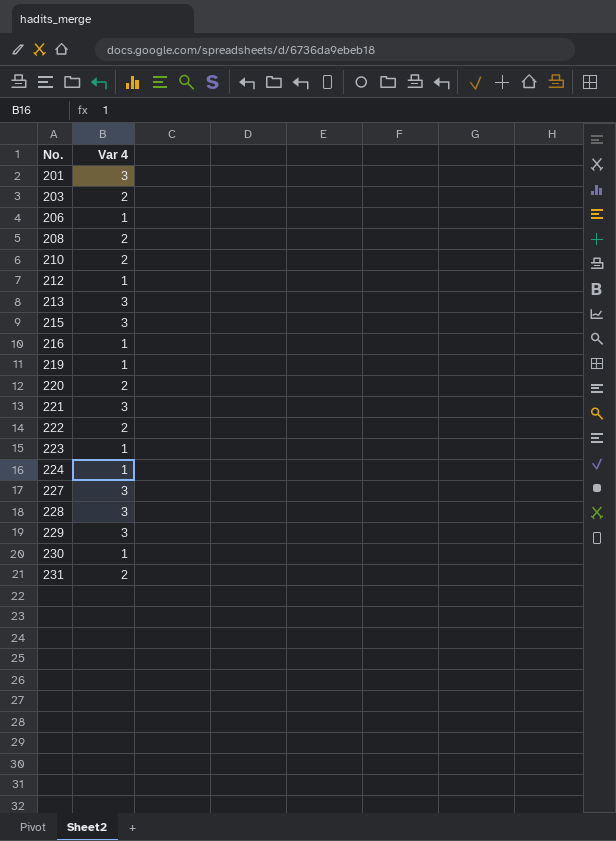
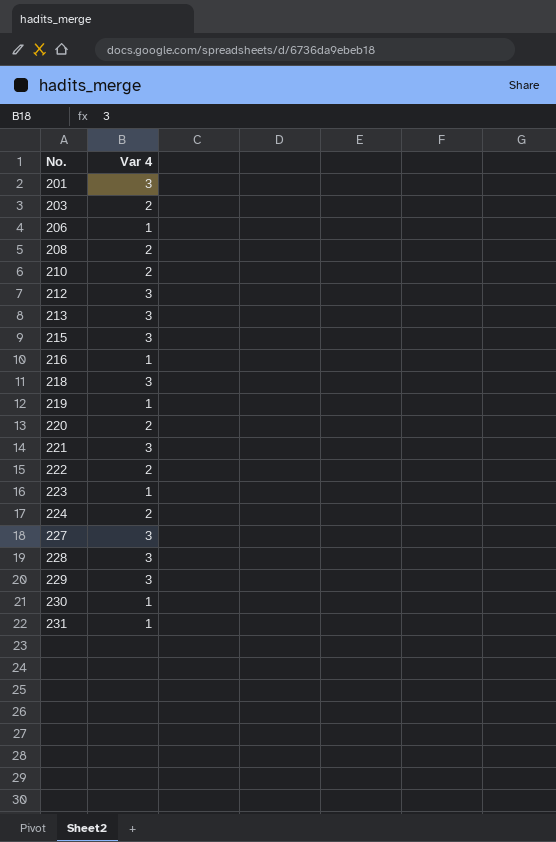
212 | Var 4: 1 -> 3
row 218: none -> 3
224 | Var 4: 1 -> 2
231 | Var 4: 2 -> 1

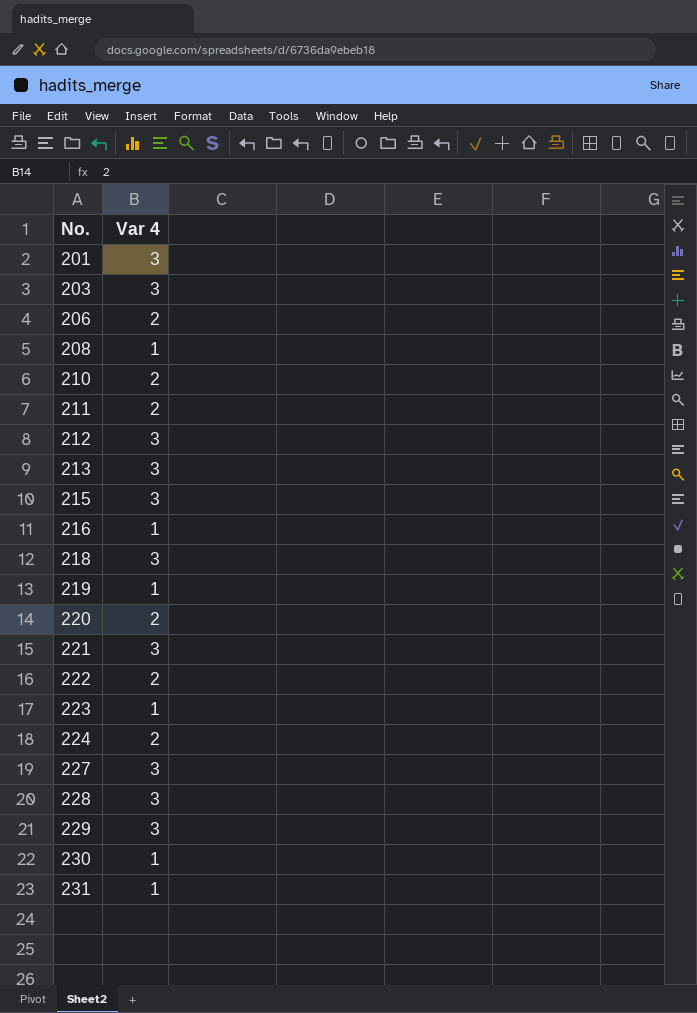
203 | Var 4: 2 -> 3
206 | Var 4: 1 -> 2
208 | Var 4: 2 -> 1
row 211: none -> 2

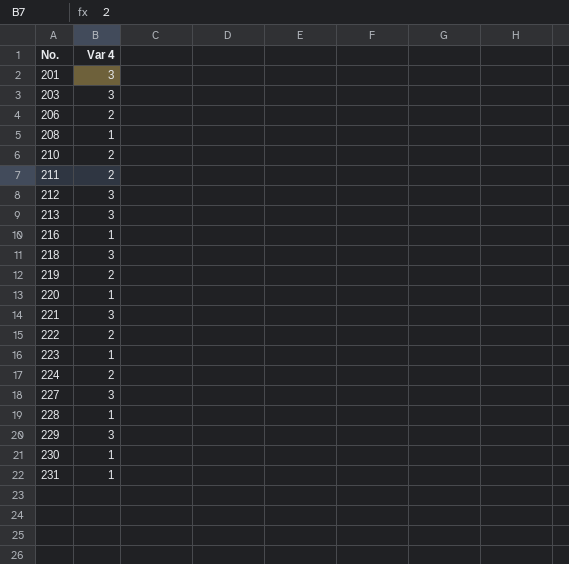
row 215: 3 -> none
219 | Var 4: 1 -> 2
220 | Var 4: 2 -> 1
228 | Var 4: 3 -> 1

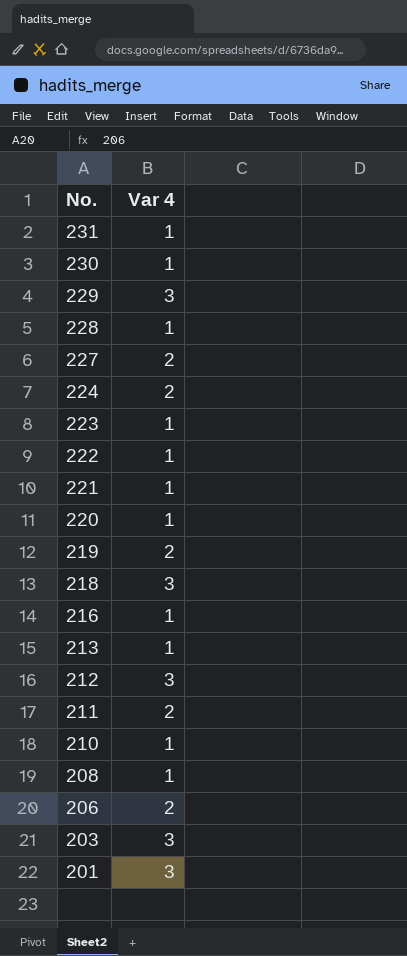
row order: No. ascending -> No. descending
227 | Var 4: 3 -> 2
222 | Var 4: 2 -> 1
221 | Var 4: 3 -> 1
213 | Var 4: 3 -> 1
210 | Var 4: 2 -> 1

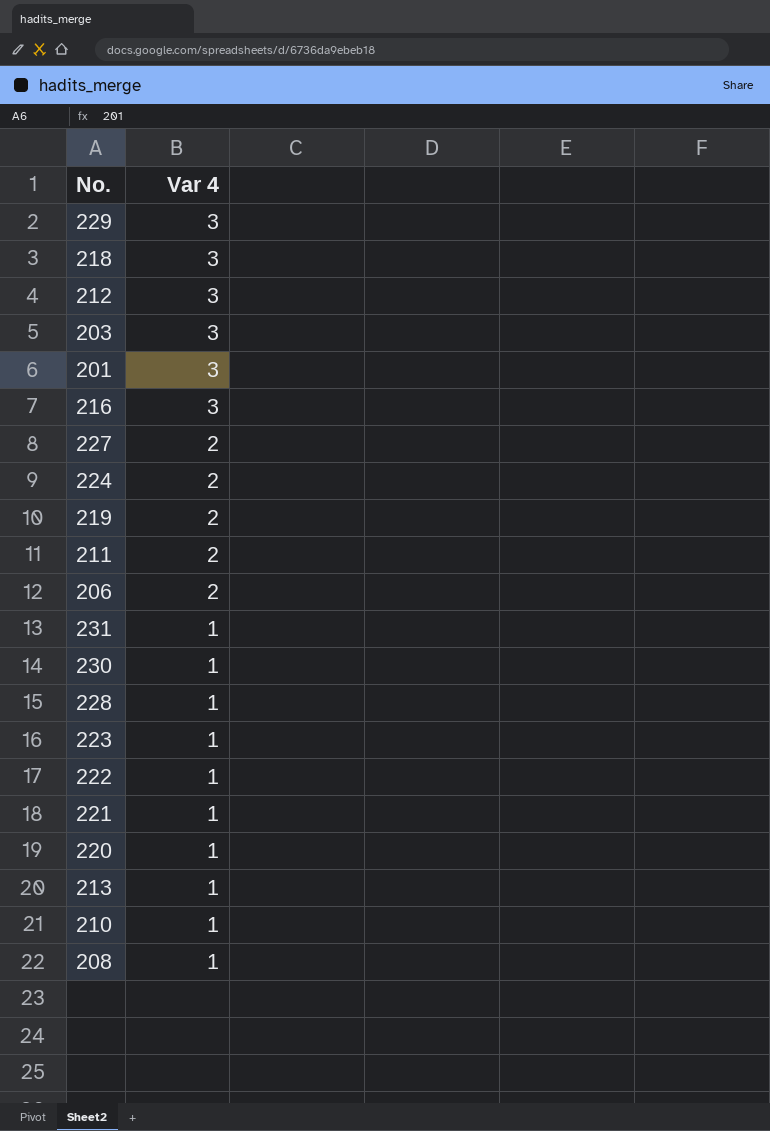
row order: No. descending -> Var 4 descending
216 | Var 4: 1 -> 3

